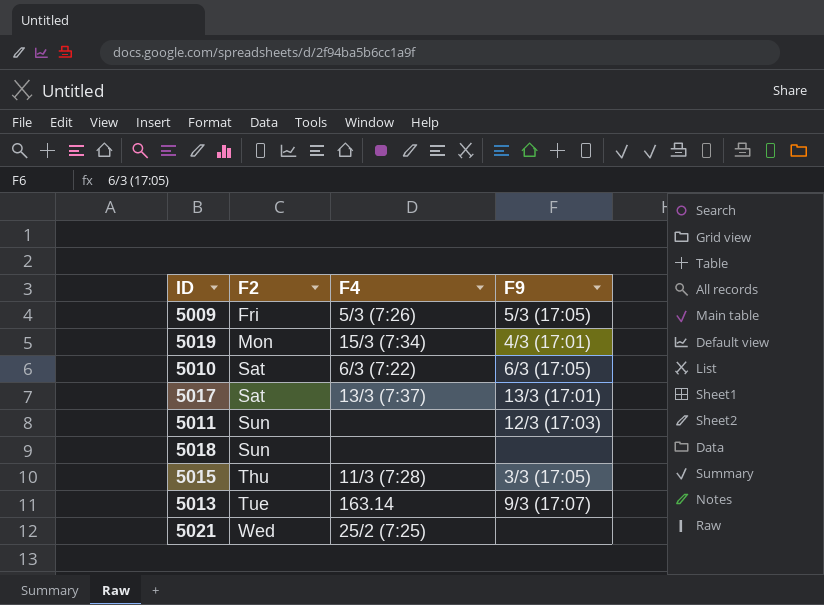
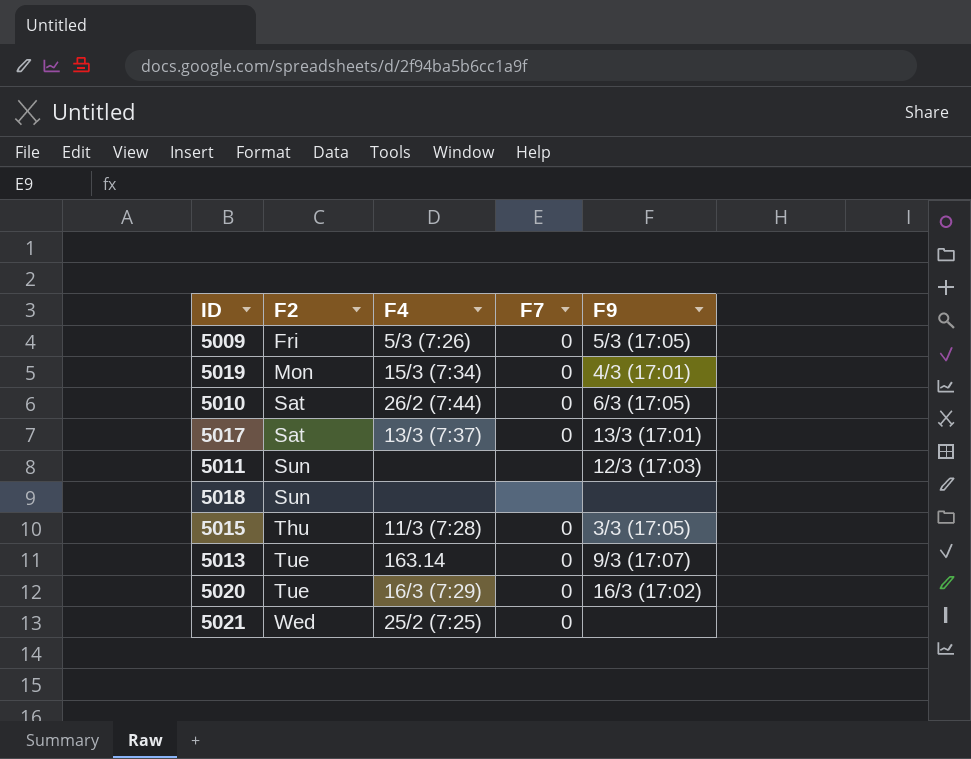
column F7 | position: none -> 4
5010 | F4: 6/3 (7:22) -> 26/2 (7:44)
row 5020: none -> Tue | 16/3 (7:29) | 0 | 16/3 (17:02)

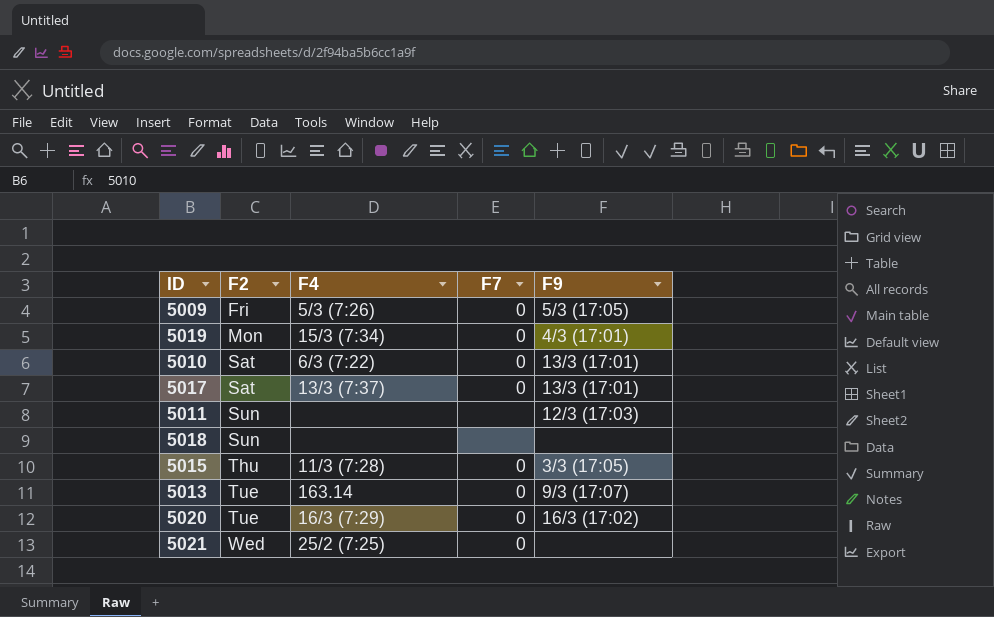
5010 | F4: 26/2 (7:44) -> 6/3 (7:22)
5010 | F9: 6/3 (17:05) -> 13/3 (17:01)

